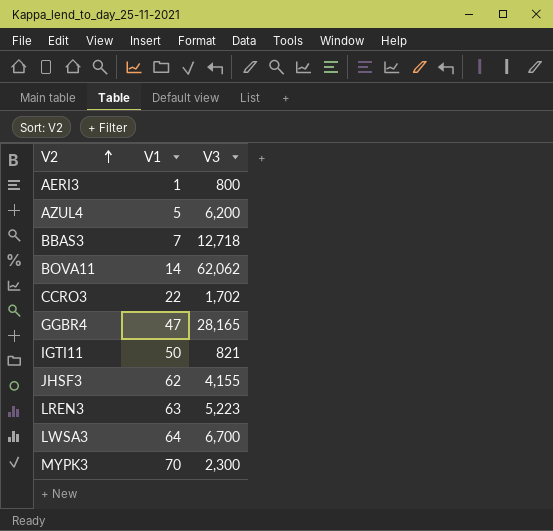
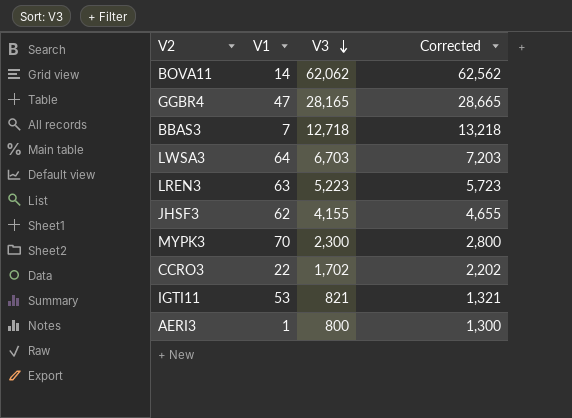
row order: V2 ascending -> V3 descending
column Corrected | formula: none -> [V3] + 500
row AZUL4: 5 | 6,200 -> none
LWSA3 | V3: 6,700 -> 6,703
IGTI11 | V1: 50 -> 53

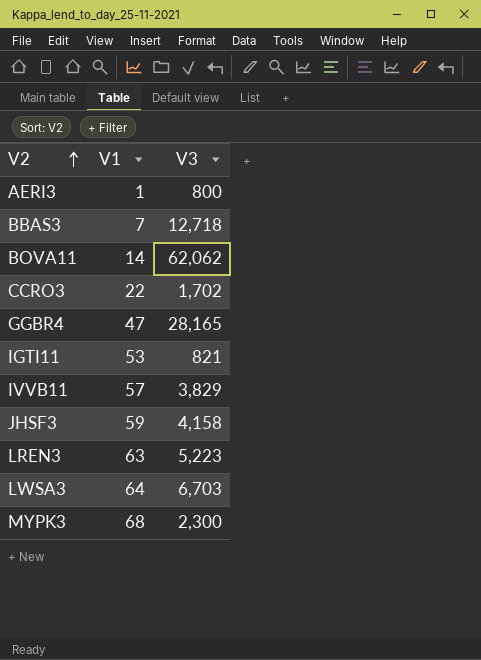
row order: V3 descending -> V2 ascending
column Corrected | formula: [V3] + 500 -> none
row IVVB11: none -> 57 | 3,829
JHSF3 | V1: 62 -> 59
JHSF3 | V3: 4,155 -> 4,158
MYPK3 | V1: 70 -> 68

